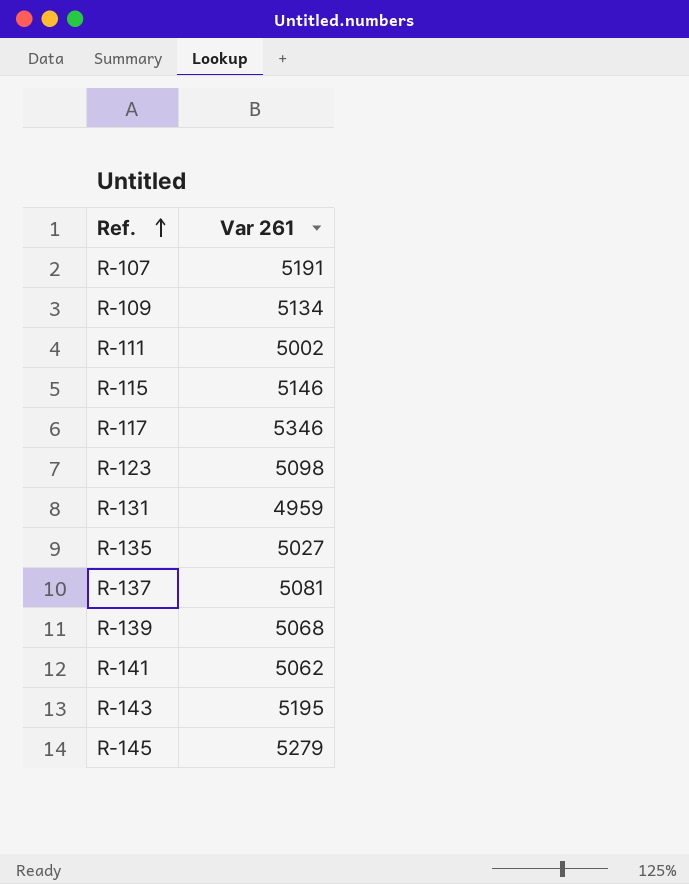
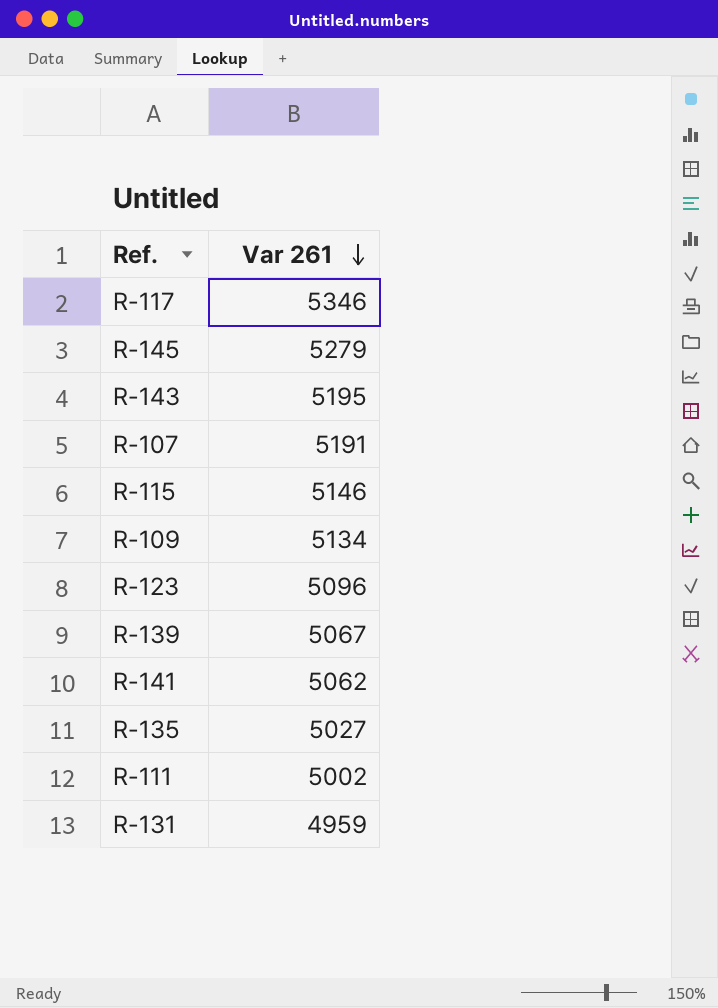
row order: Ref. ascending -> Var 261 descending
row R-137: 5081 -> none
R-123 | Var 261: 5098 -> 5096
R-139 | Var 261: 5068 -> 5067

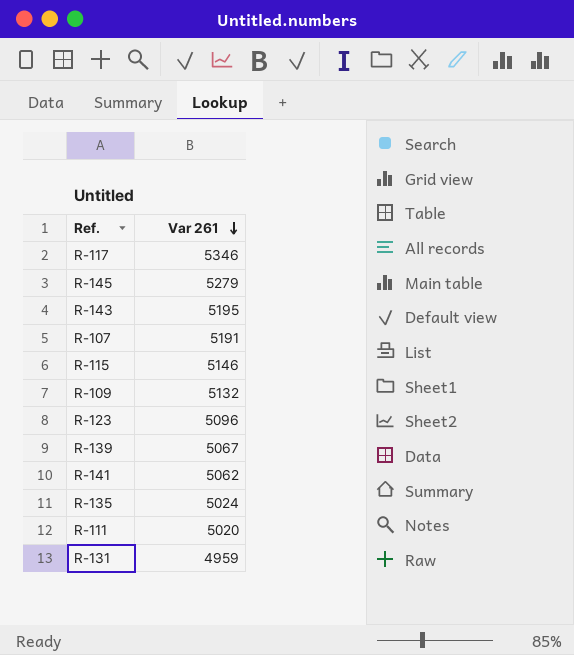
R-109 | Var 261: 5134 -> 5132
R-135 | Var 261: 5027 -> 5024
R-111 | Var 261: 5002 -> 5020

